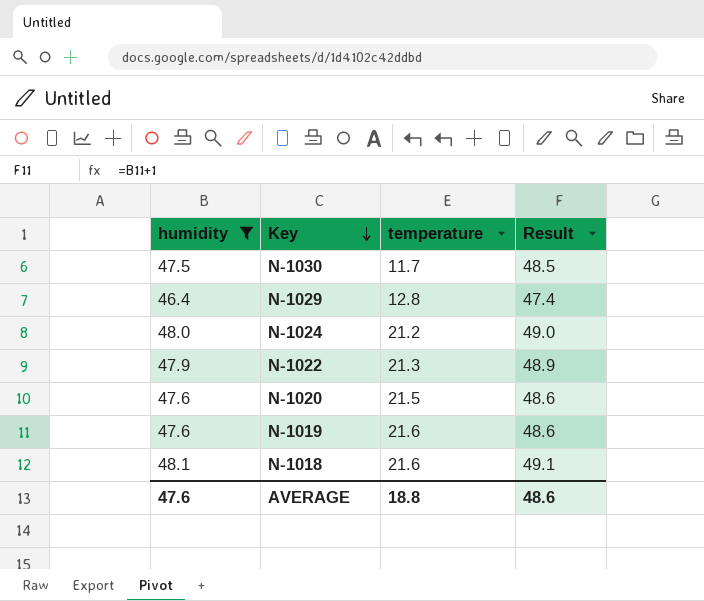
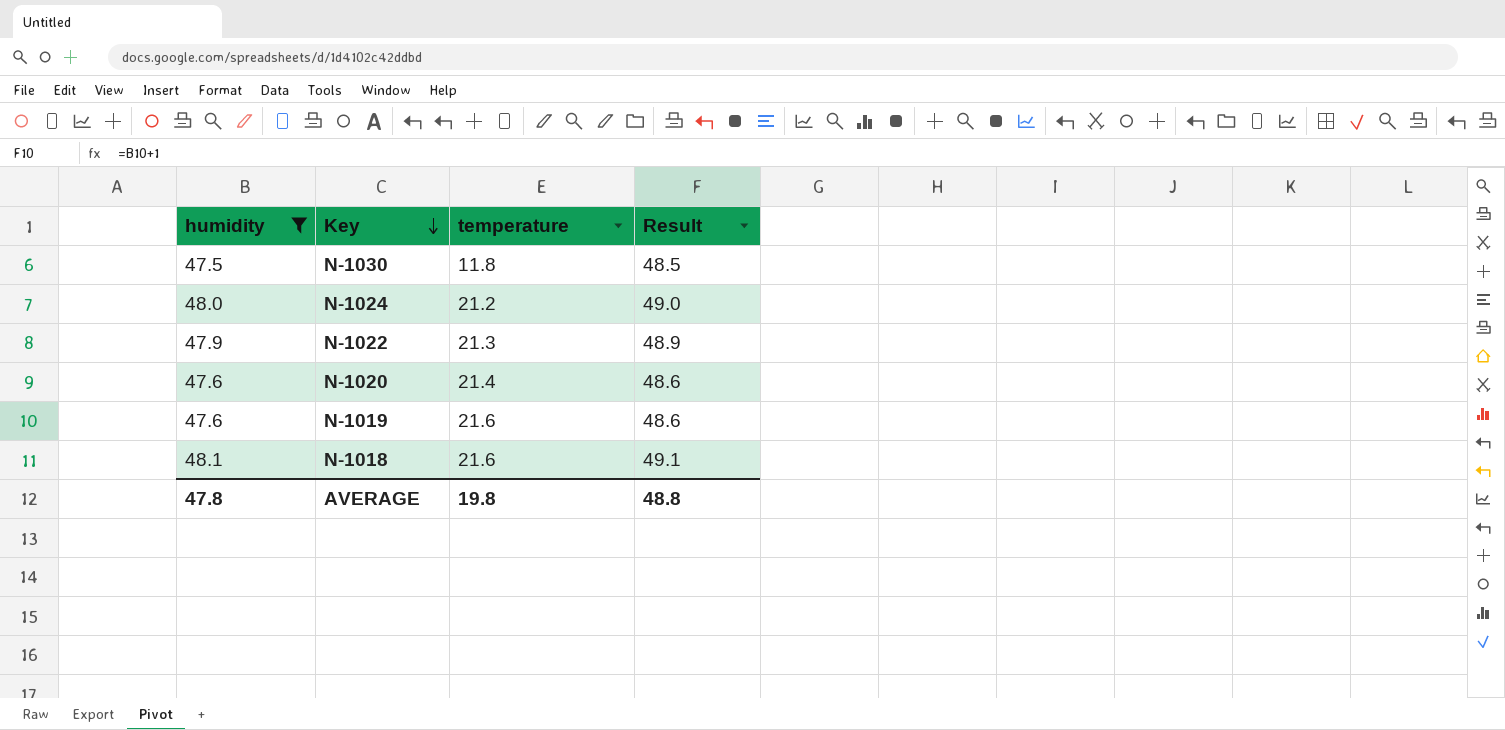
row N-1029: 46.4 | 12.8 | 47.4 -> none
N-1030 | temperature: 11.7 -> 11.8
N-1020 | temperature: 21.5 -> 21.4
AVERAGE | humidity: 47.6 -> 47.8
AVERAGE | temperature: 18.8 -> 19.8
AVERAGE | Result: 48.6 -> 48.8

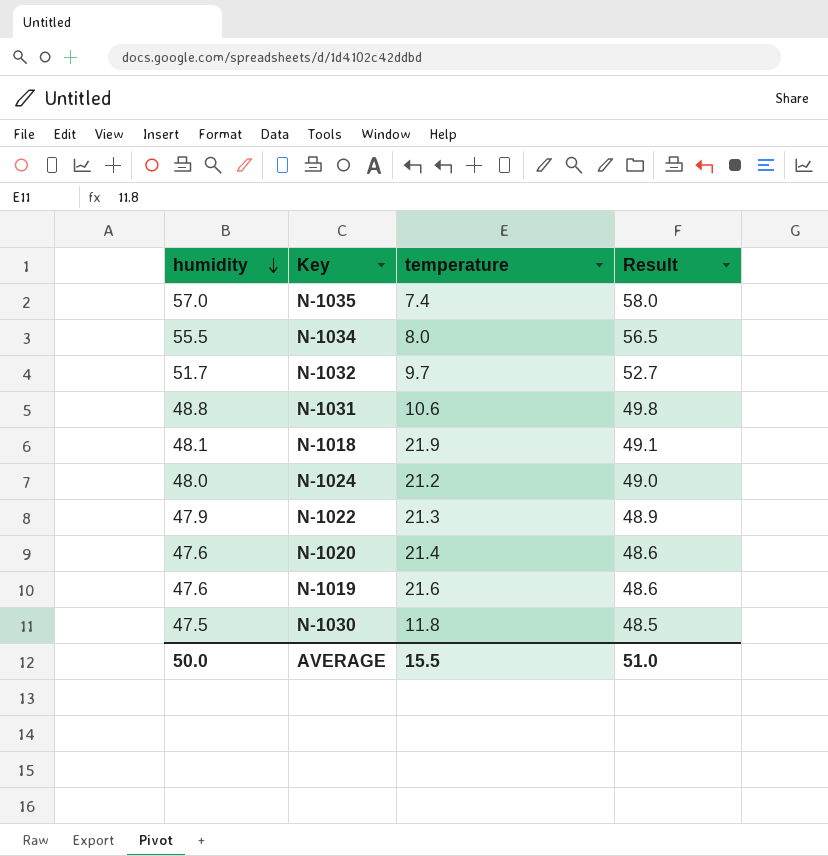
filter: humidity <= 48.1 -> none
row order: Key descending -> humidity descending
N-1018 | temperature: 21.6 -> 21.9
AVERAGE | humidity: 47.8 -> 50.0
AVERAGE | temperature: 19.8 -> 15.5
AVERAGE | Result: 48.8 -> 51.0

